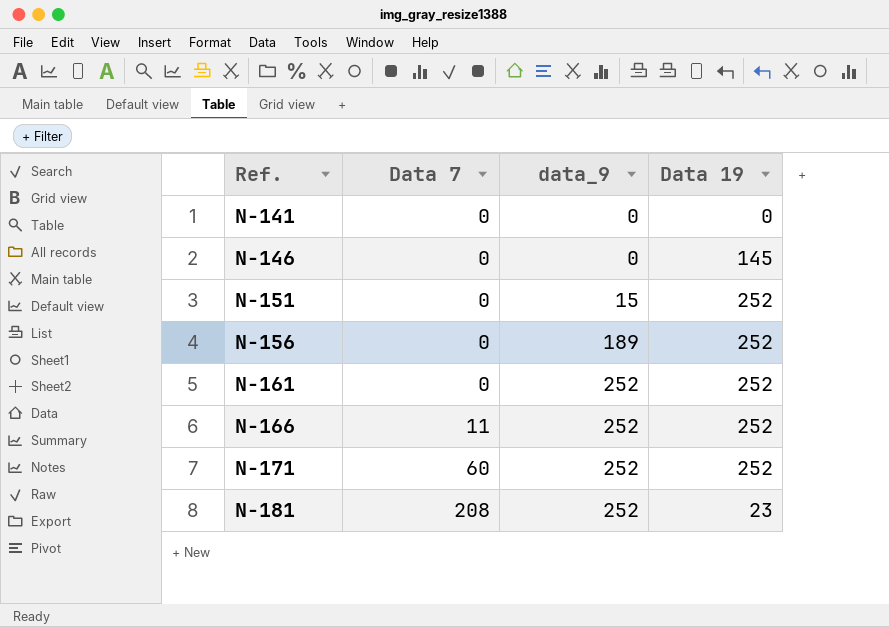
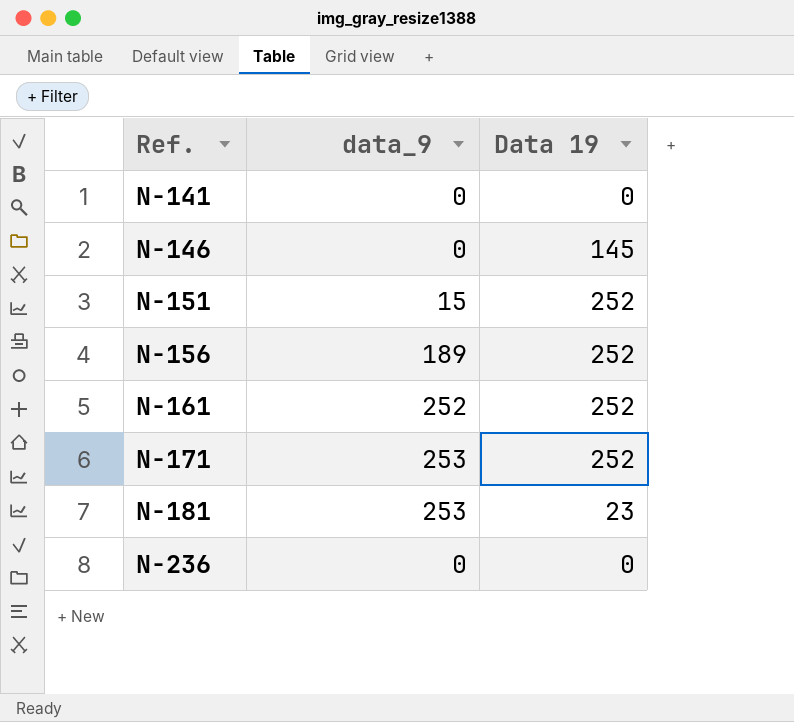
column Data 7 | position: 2 -> none
row N-166: 11 | 252 | 252 -> none
N-171 | data_9: 252 -> 253
N-181 | data_9: 252 -> 253
row N-236: none -> 0 | 0

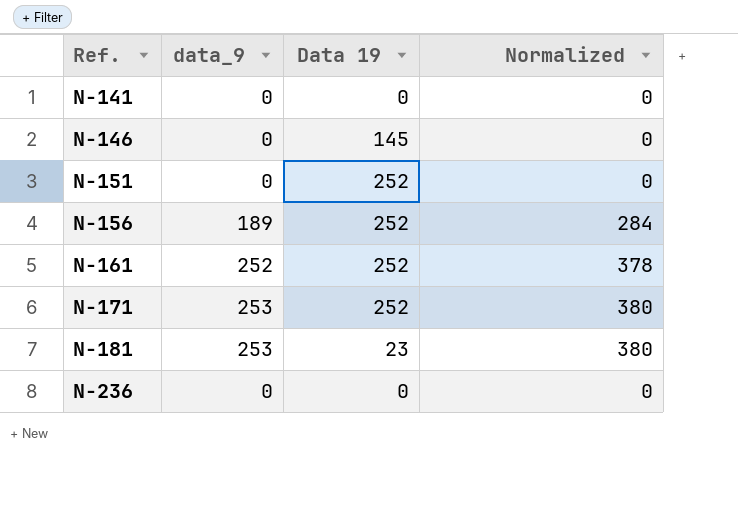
column Normalized | formula: none -> [data_9] * 1.5
N-151 | data_9: 15 -> 0

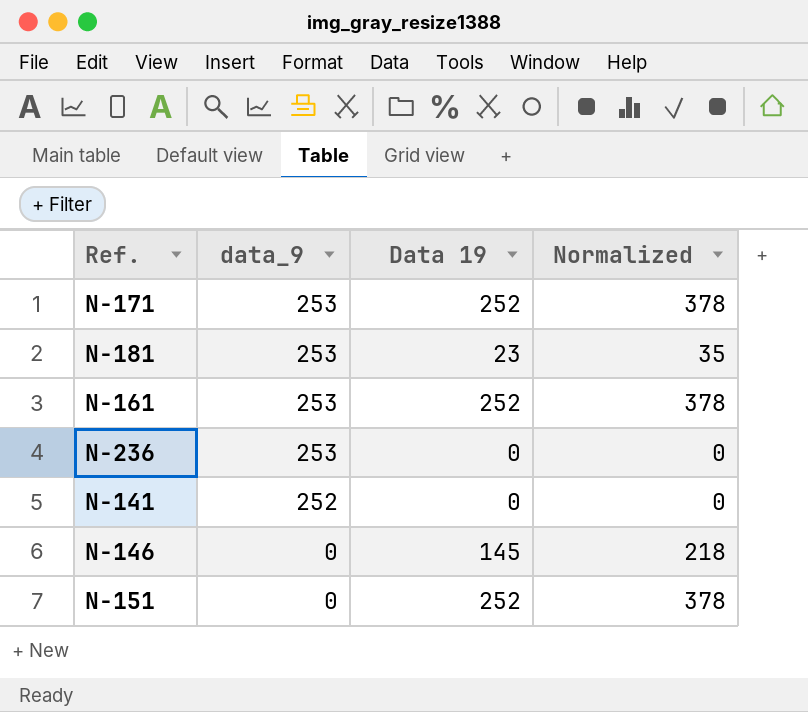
row order: Ref. ascending -> data_9 descending
column Normalized | formula: [data_9] * 1.5 -> [Data 19] * 1.5
row N-156: 189 | 252 | 284 -> none
N-161 | data_9: 252 -> 253
N-236 | data_9: 0 -> 253
N-141 | data_9: 0 -> 252

